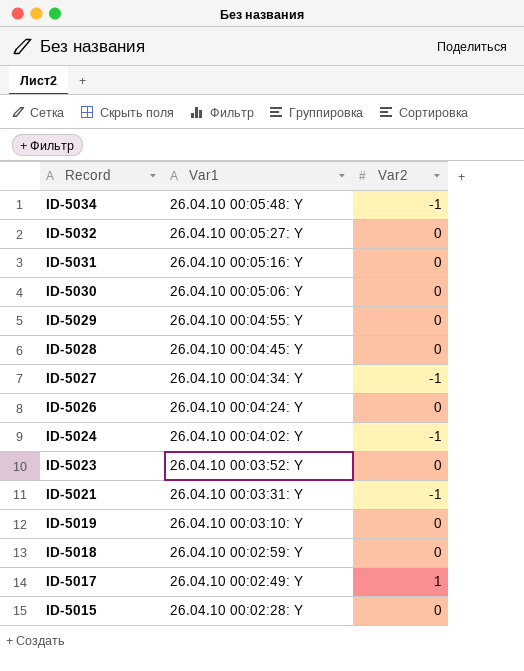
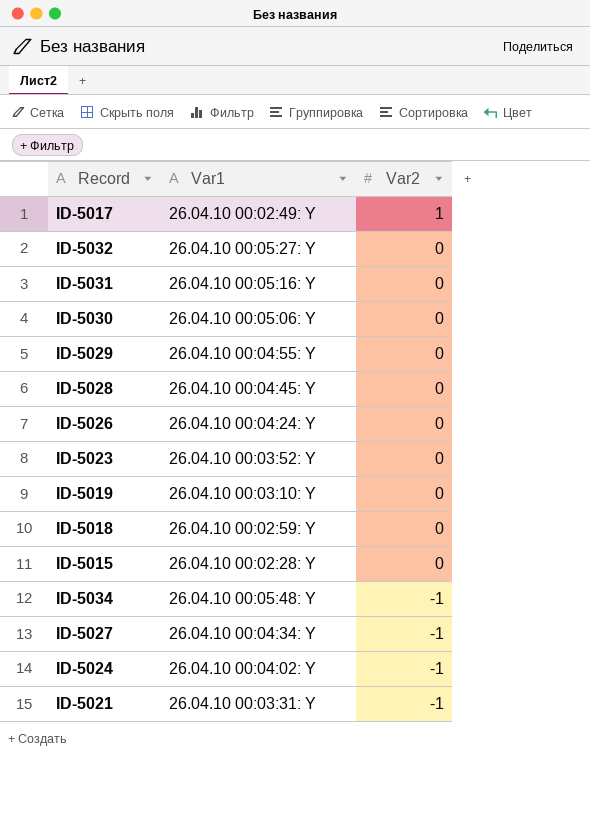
row order: Record descending -> Var2 descending

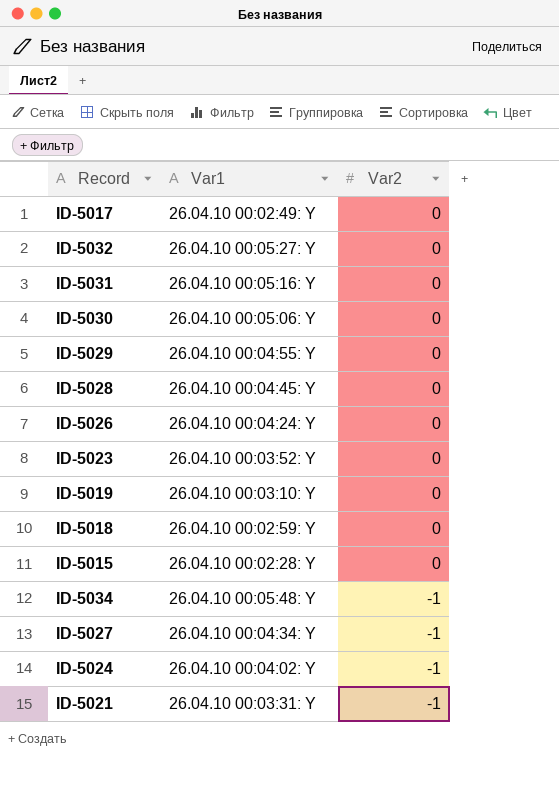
ID-5017 | Var2: 1 -> 0

